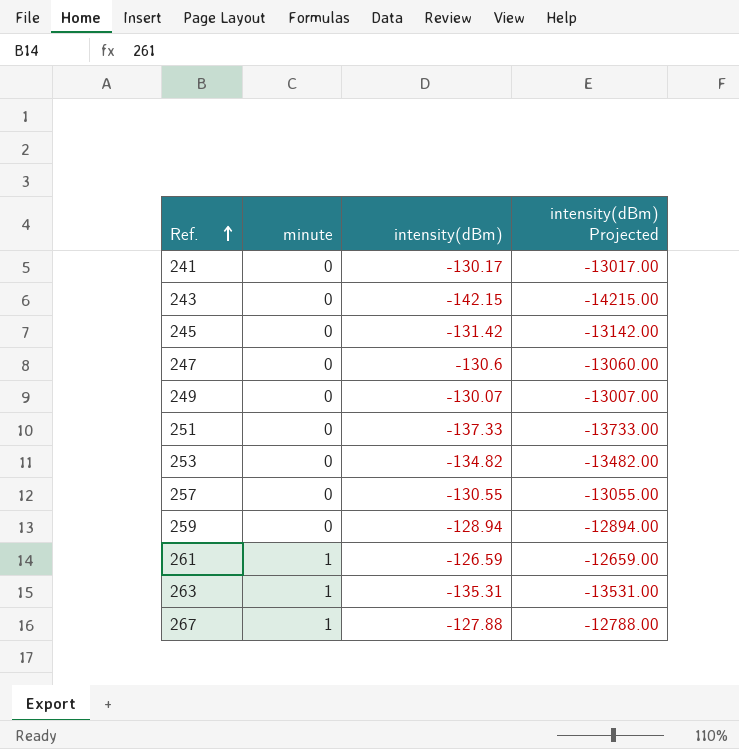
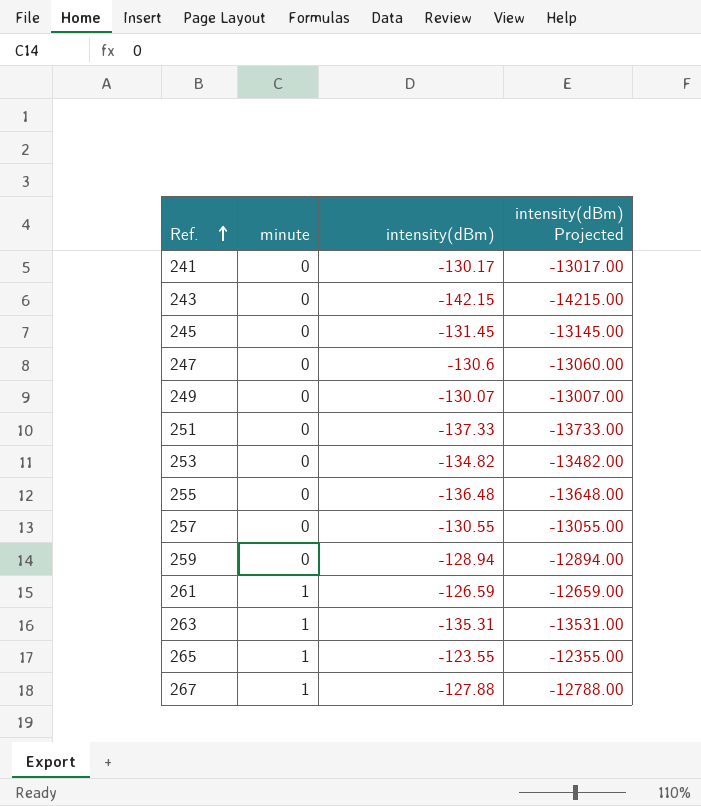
245 | intensity(dBm): -131.42 -> -131.45
245 | intensity(dBm) Projected: -13142.00 -> -13145.00
row 255: none -> 0 | -136.48 | -13648.00
row 265: none -> 1 | -123.55 | -12355.00

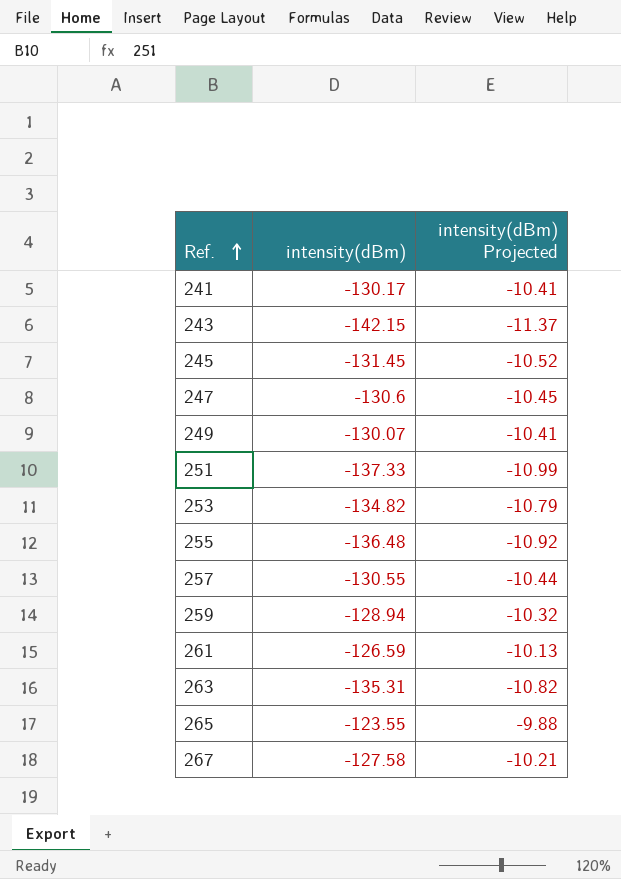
column minute | position: 2 -> none
column intensity(dBm) Projected | formula: [intensity(dBm)] * 100 -> [intensity(dBm)] * 0.08
267 | intensity(dBm): -127.88 -> -127.58

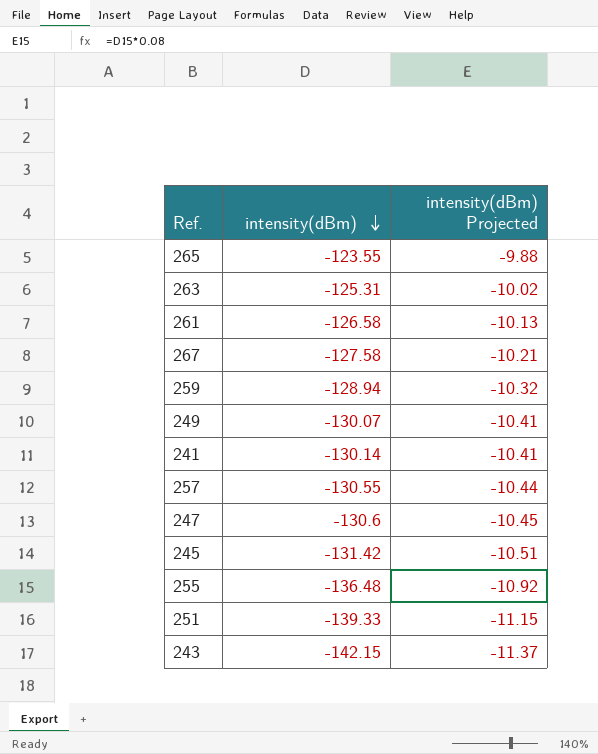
row order: Ref. ascending -> intensity(dBm) descending
row 253: -134.82 | -10.79 -> none
263 | intensity(dBm): -135.31 -> -125.31
263 | intensity(dBm) Projected: -10.82 -> -10.02
261 | intensity(dBm): -126.59 -> -126.58
241 | intensity(dBm): -130.17 -> -130.14
245 | intensity(dBm): -131.45 -> -131.42
245 | intensity(dBm) Projected: -10.52 -> -10.51
251 | intensity(dBm): -137.33 -> -139.33
251 | intensity(dBm) Projected: -10.99 -> -11.15

